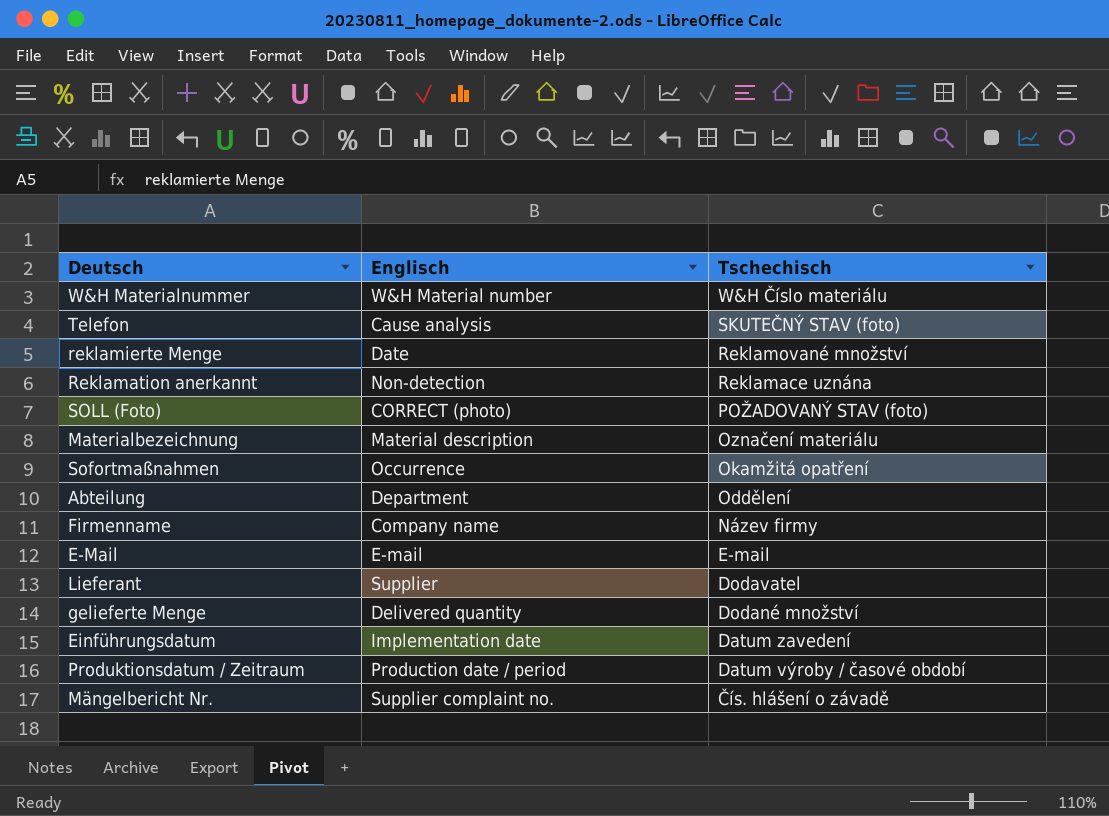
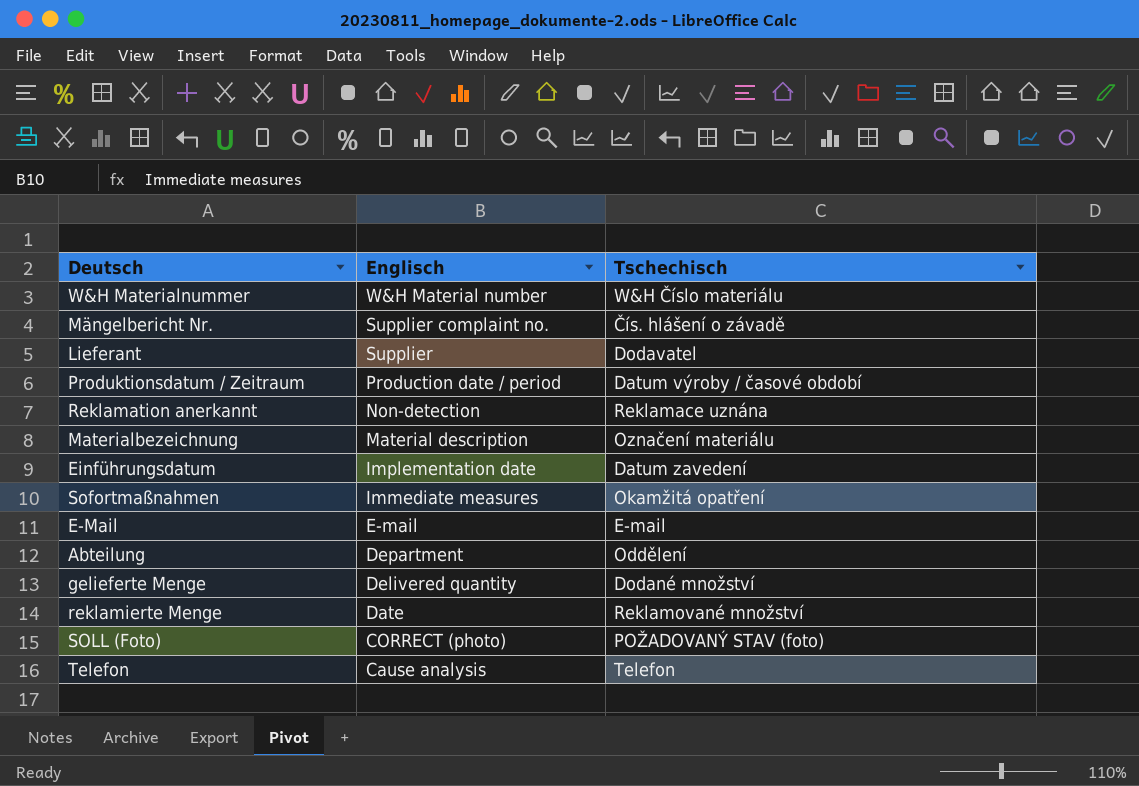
row order: Tschechisch descending -> Englisch descending
row Firmenname: Company name | Název firmy -> none
Sofortmaßnahmen | Englisch: Occurrence -> Immediate measures
Telefon | Tschechisch: SKUTEČNÝ STAV (foto) -> Telefon

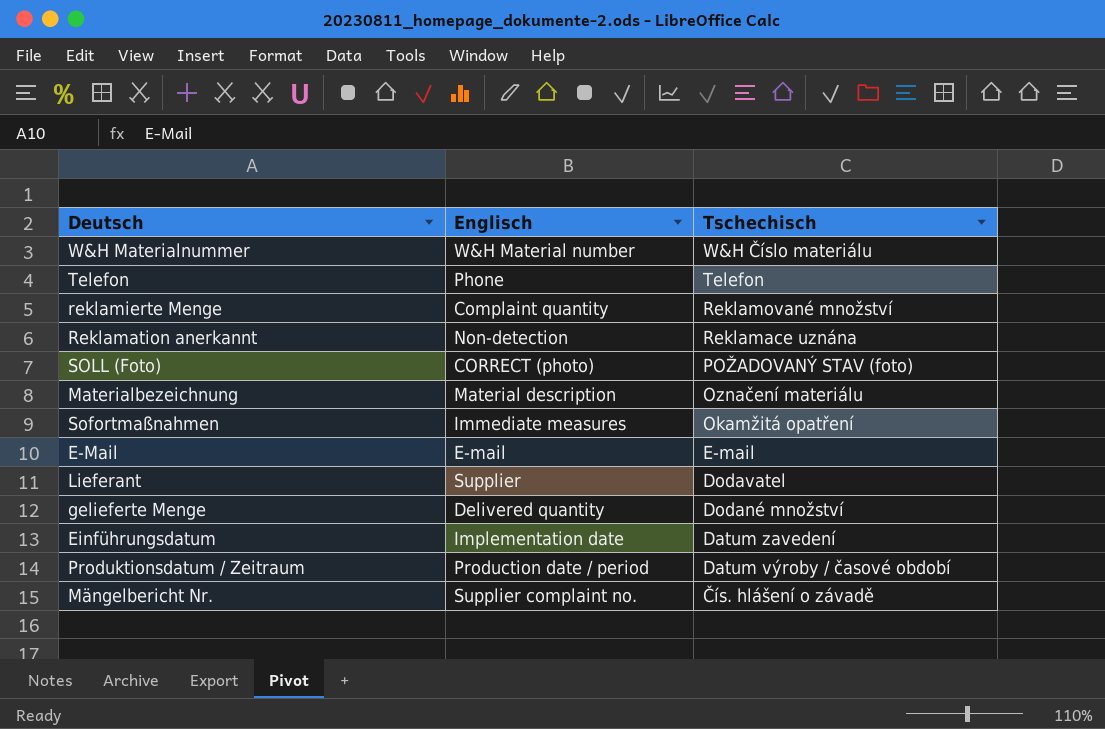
row order: Englisch descending -> Tschechisch descending
row Abteilung: Department | Oddělení -> none
Telefon | Englisch: Cause analysis -> Phone
reklamierte Menge | Englisch: Date -> Complaint quantity

